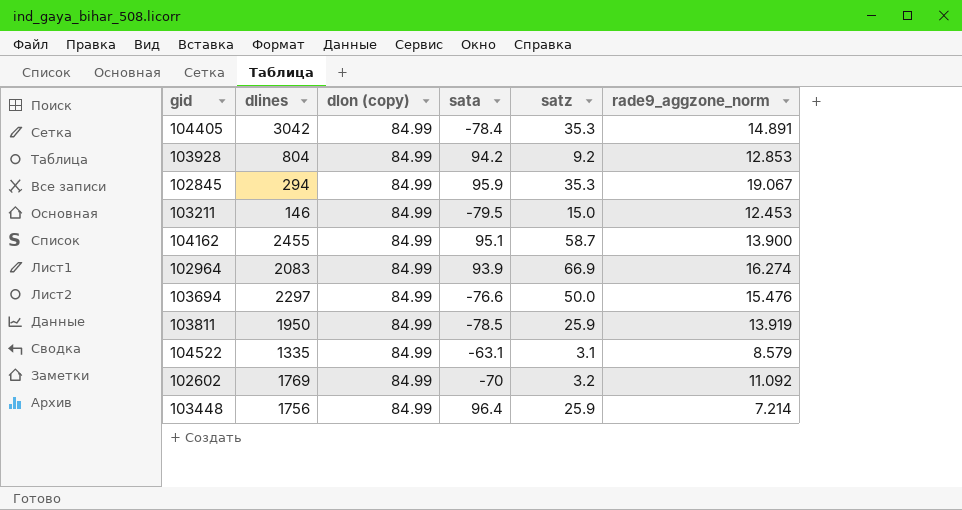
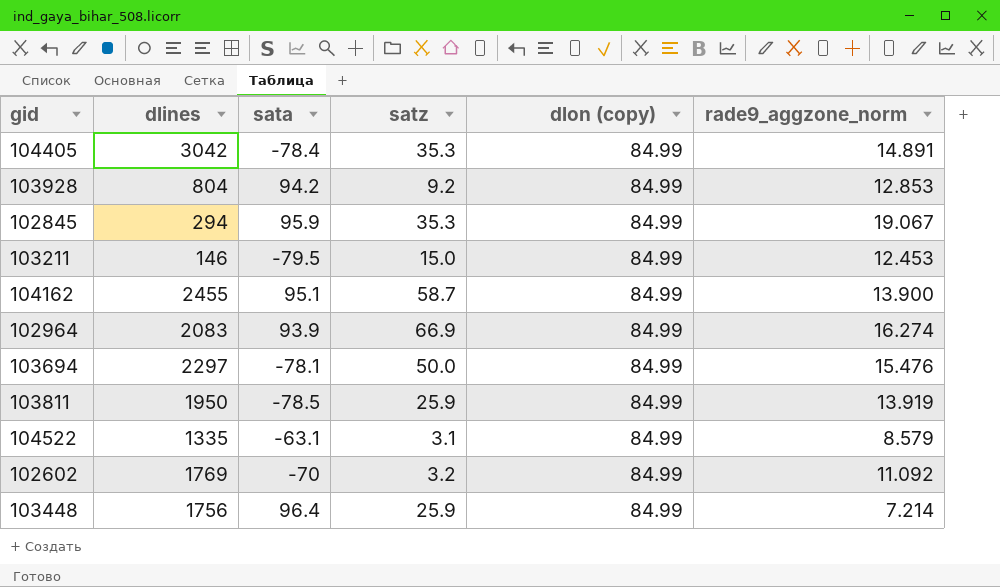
column dlon (copy) | position: 3 -> 5
103694 | sata: -76.6 -> -78.1

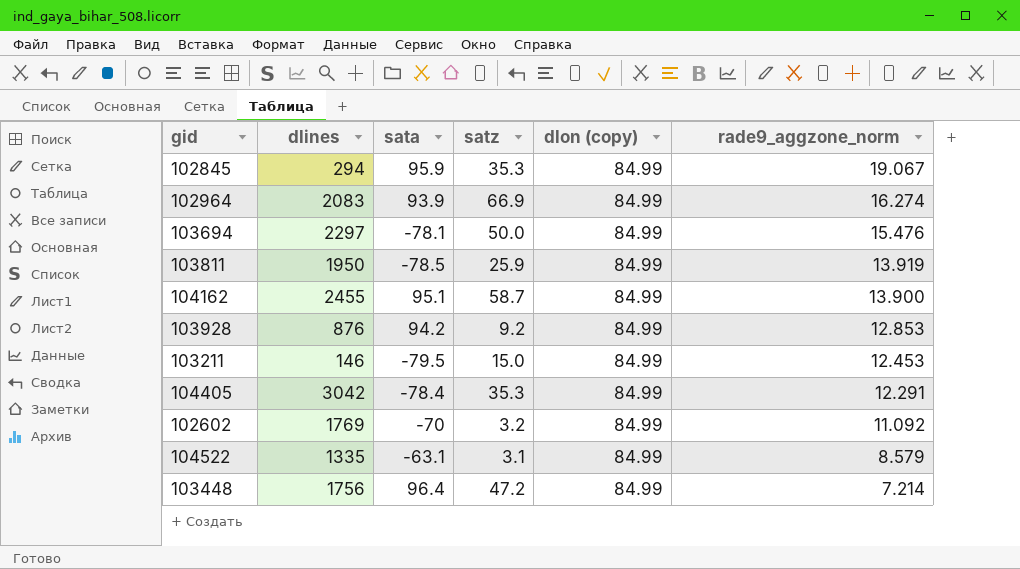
row order: none -> rade9_aggzone_norm descending
103928 | dlines: 804 -> 876
104405 | rade9_aggzone_norm: 14.891 -> 12.291
103448 | satz: 25.9 -> 47.2

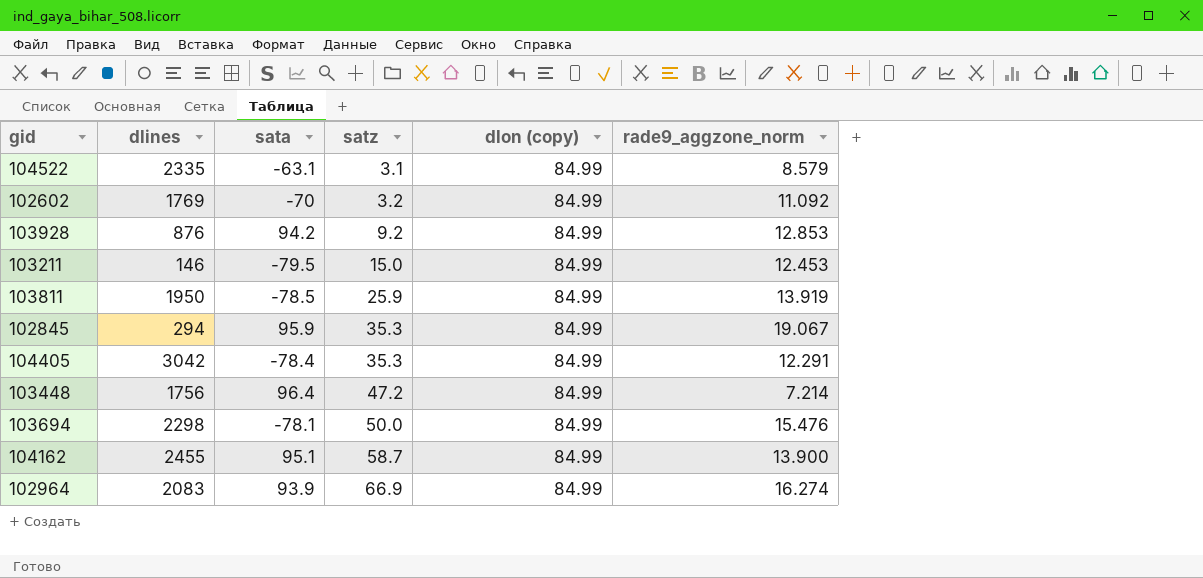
row order: rade9_aggzone_norm descending -> satz ascending
104522 | dlines: 1335 -> 2335
103694 | dlines: 2297 -> 2298

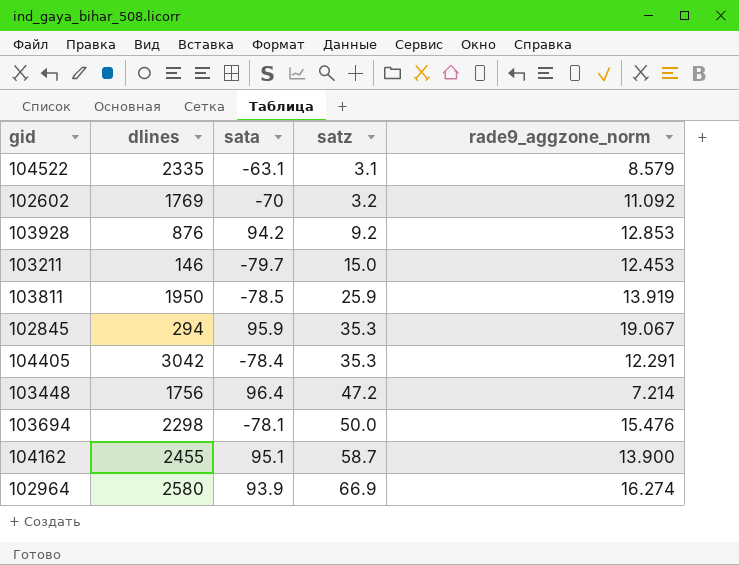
column dlon (copy) | position: 5 -> none
103211 | sata: -79.5 -> -79.7
102964 | dlines: 2083 -> 2580

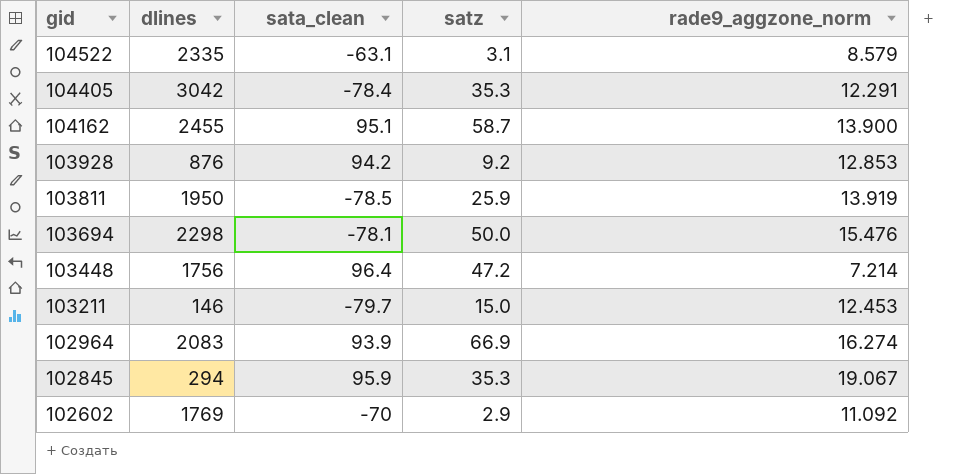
row order: satz ascending -> gid descending
column name: sata -> sata_clean
102964 | dlines: 2580 -> 2083
102602 | satz: 3.2 -> 2.9

